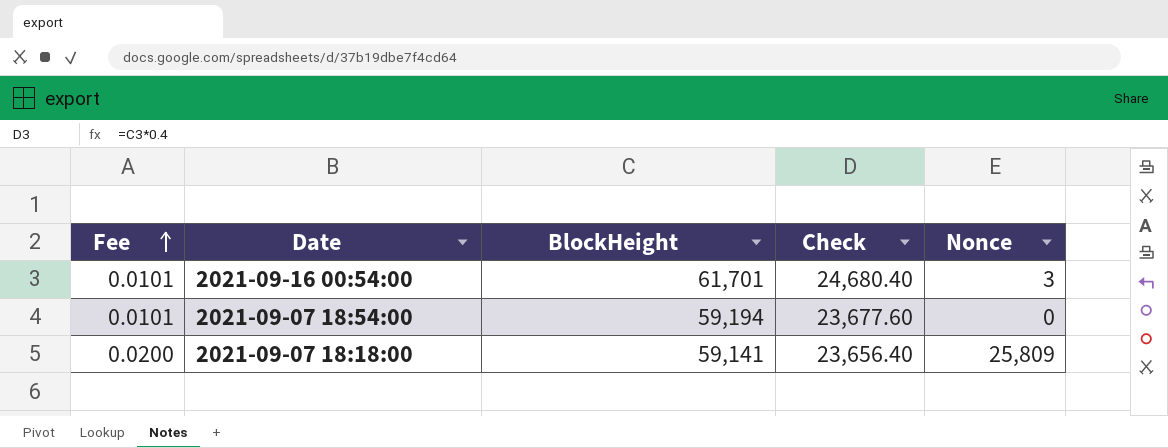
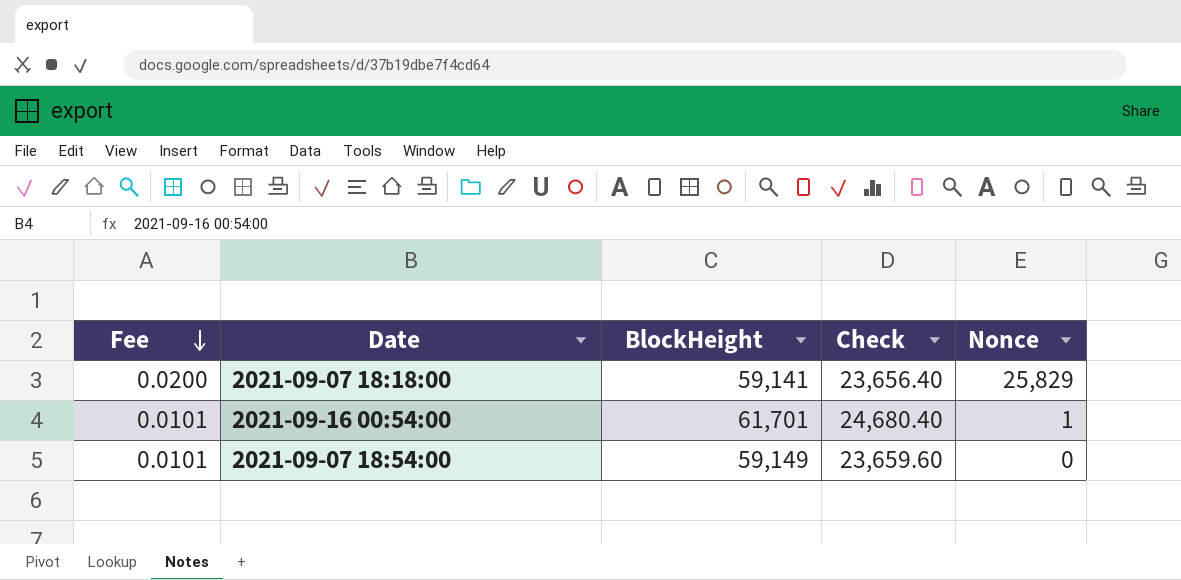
row order: Fee ascending -> Fee descending
2021-09-07 18:18:00 | Nonce: 25,809 -> 25,829
2021-09-16 00:54:00 | Nonce: 3 -> 1
2021-09-07 18:54:00 | BlockHeight: 59,194 -> 59,149
2021-09-07 18:54:00 | Check: 23,677.60 -> 23,659.60

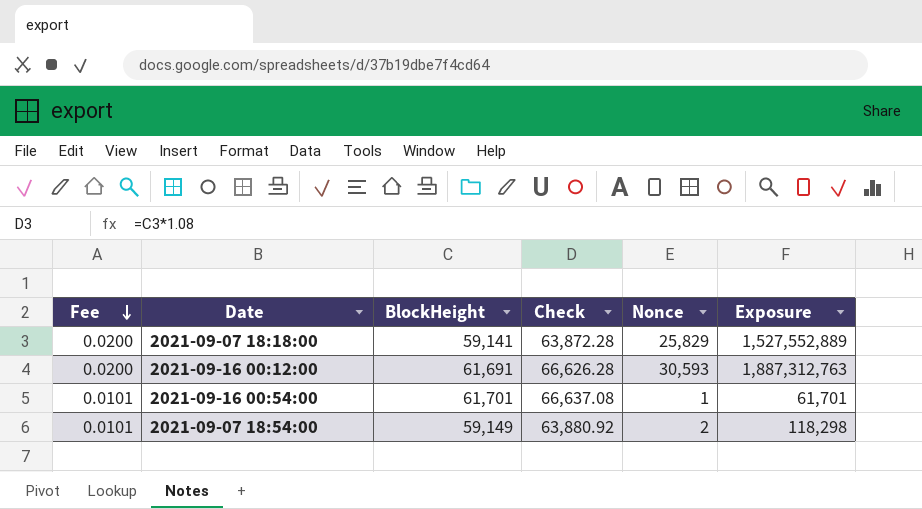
column Check | formula: [BlockHeight] * 0.4 -> [BlockHeight] * 1.08
column Exposure | formula: none -> [BlockHeight] * [Nonce]
row 2021-09-16 00:12:00: none -> 0.0200 | 61,691 | 66,626.28 | 30,593 | 1,887,312,763
2021-09-07 18:54:00 | Nonce: 0 -> 2

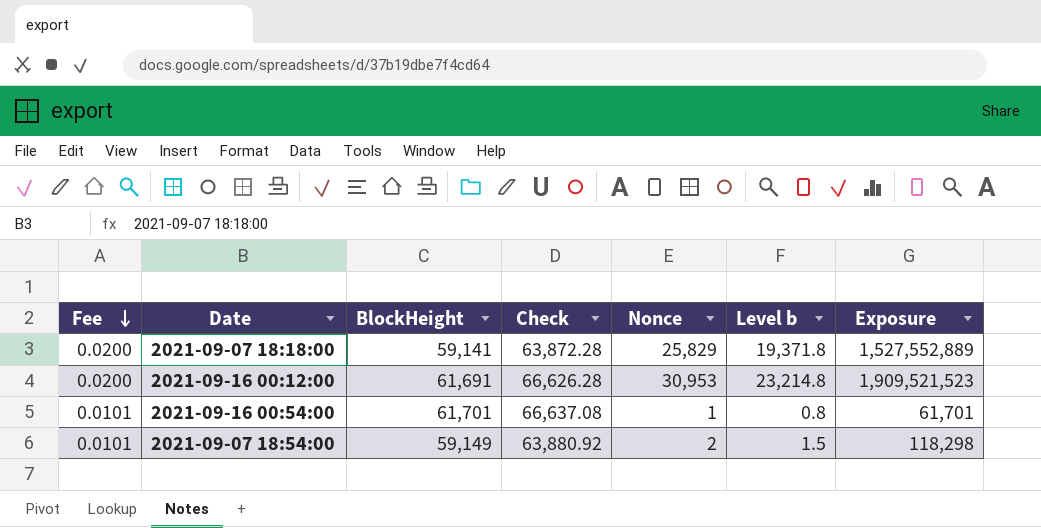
column Level b | formula: none -> [Nonce] * 0.75
2021-09-16 00:12:00 | Nonce: 30,593 -> 30,953
2021-09-16 00:12:00 | Exposure: 1,887,312,763 -> 1,909,521,523

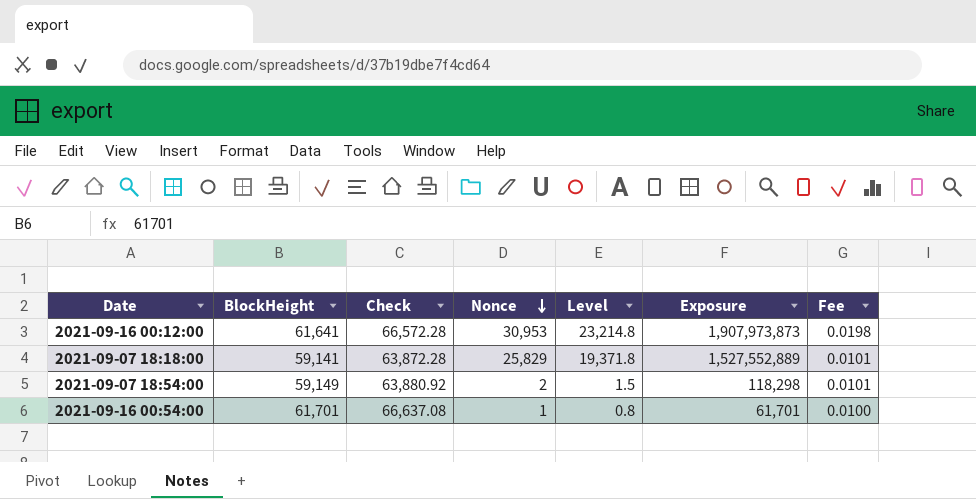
row order: Fee descending -> Nonce descending
column name: Level b -> Level
column Fee | position: 1 -> 7
2021-09-16 00:12:00 | BlockHeight: 61,691 -> 61,641
2021-09-16 00:12:00 | Check: 66,626.28 -> 66,572.28
2021-09-16 00:12:00 | Exposure: 1,909,521,523 -> 1,907,973,873
2021-09-16 00:12:00 | Fee: 0.0200 -> 0.0198
2021-09-07 18:18:00 | Fee: 0.0200 -> 0.0101
2021-09-16 00:54:00 | Fee: 0.0101 -> 0.0100

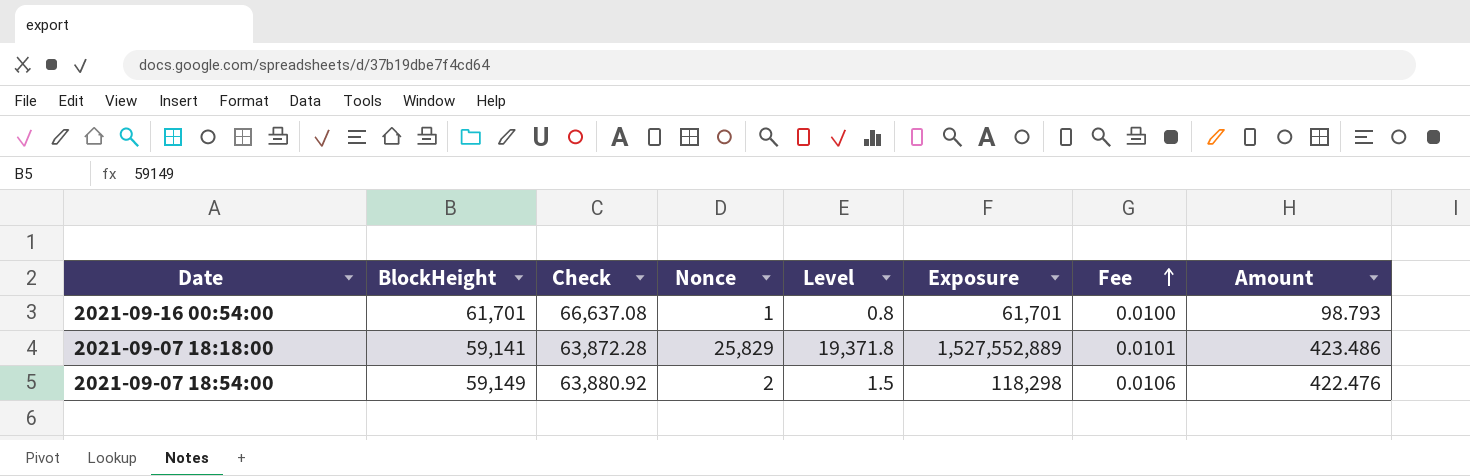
row order: Nonce descending -> Fee ascending
column Amount | position: none -> 8
row 2021-09-16 00:12:00: 61,641 | 66,572.28 | 30,953 | 23,214.8 | 1,907,973,873 | 0.0198 -> none
2021-09-07 18:54:00 | Fee: 0.0101 -> 0.0106

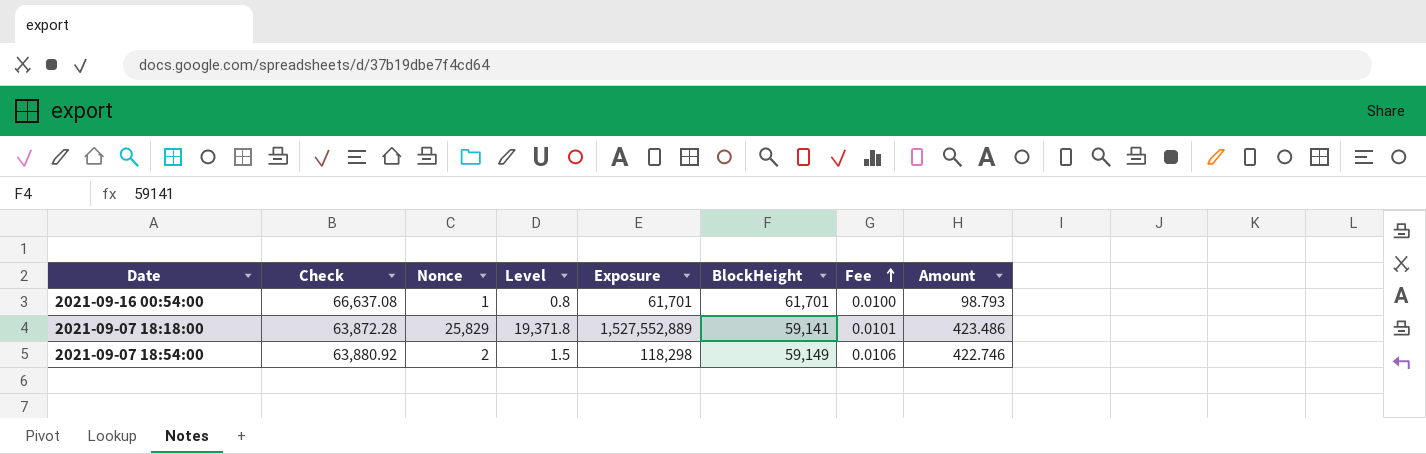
column BlockHeight | position: 2 -> 6
2021-09-07 18:54:00 | Amount: 422.476 -> 422.746

